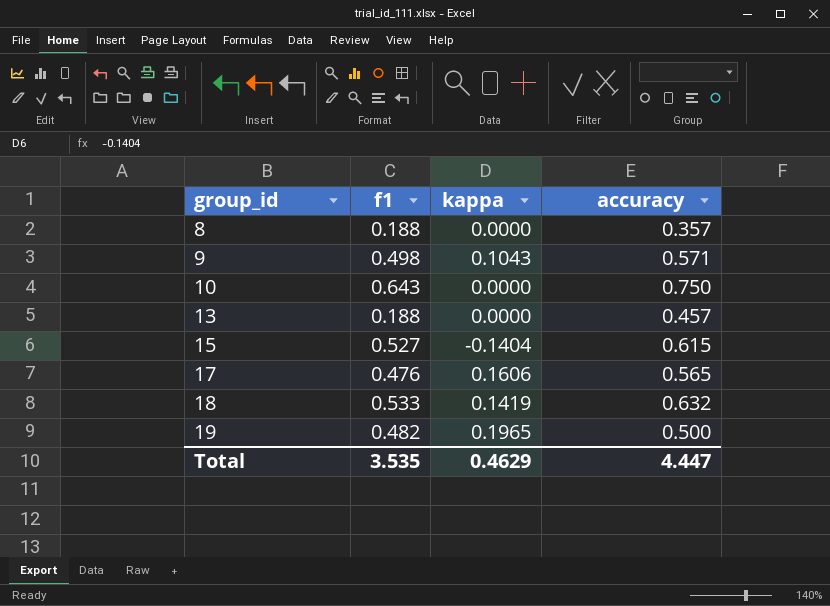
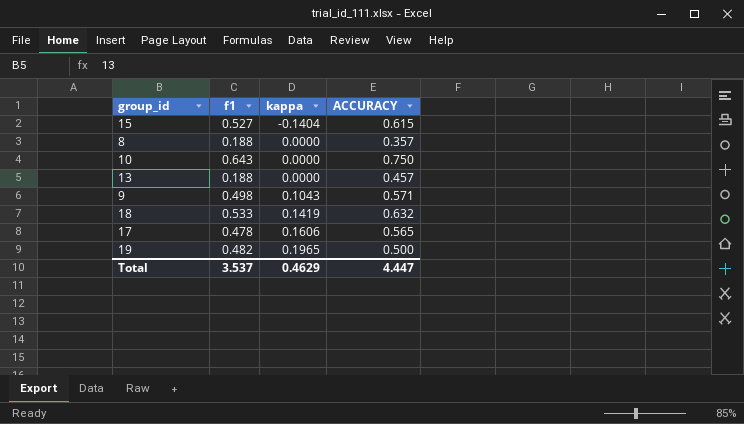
row order: group_id ascending -> kappa ascending
column name: accuracy -> ACCURACY
17 | f1: 0.476 -> 0.478
Total | f1: 3.535 -> 3.537

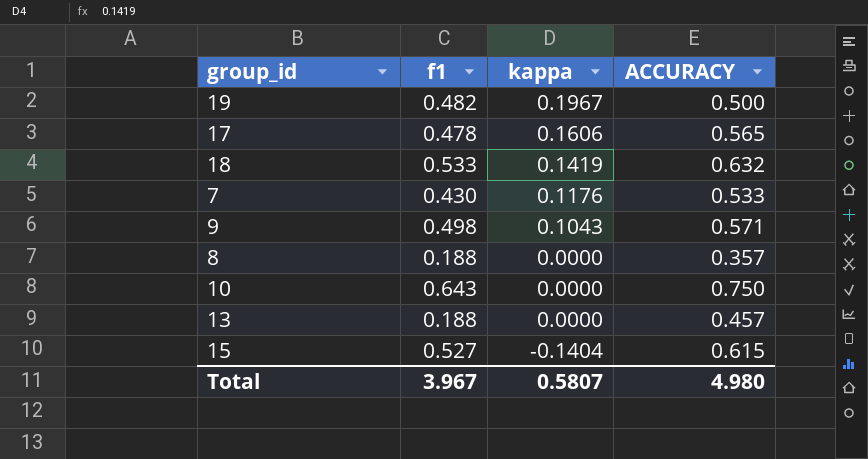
row order: kappa ascending -> kappa descending
19 | kappa: 0.1965 -> 0.1967
row 7: none -> 0.430 | 0.1176 | 0.533
Total | f1: 3.537 -> 3.967
Total | kappa: 0.4629 -> 0.5807
Total | ACCURACY: 4.447 -> 4.980

